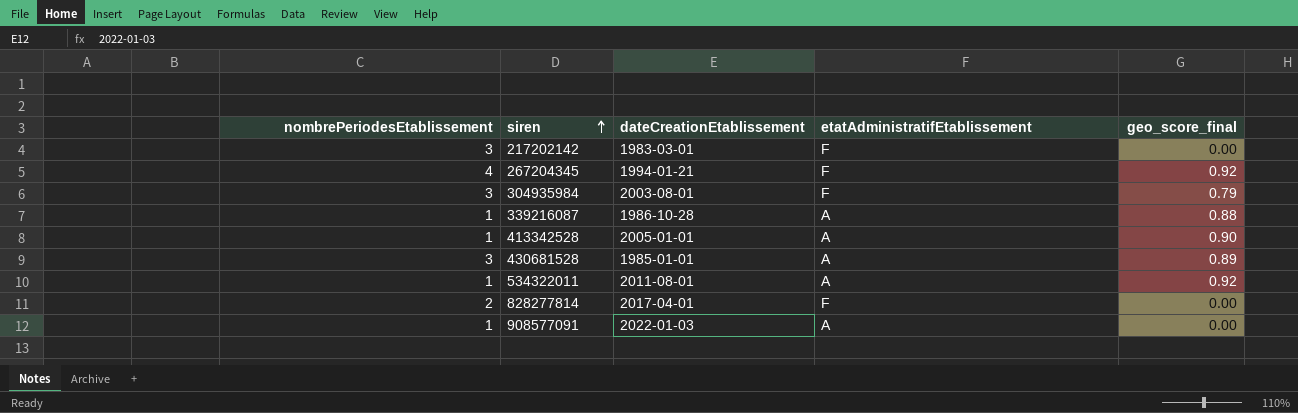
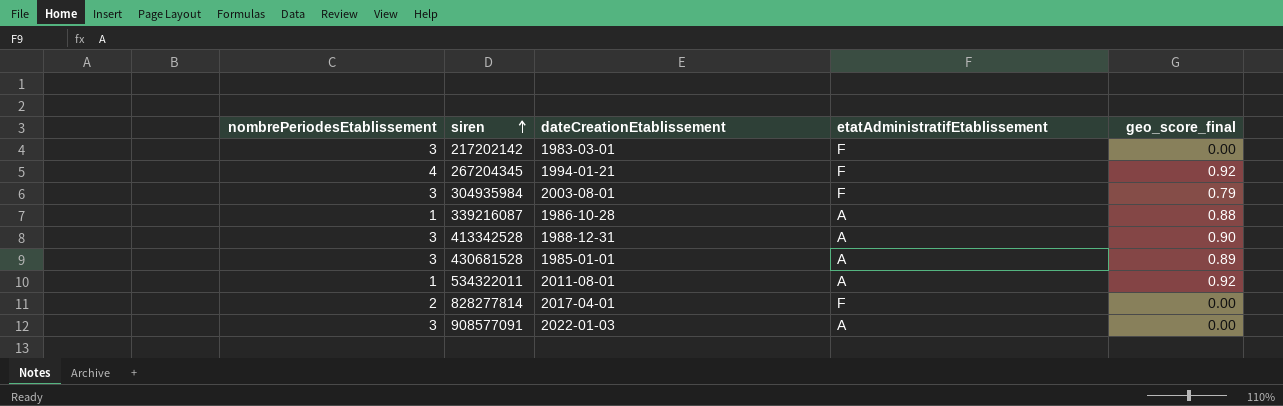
413342528 | nombrePeriodesEtablissement: 1 -> 3
413342528 | dateCreationEtablissement: 2005-01-01 -> 1988-12-31
908577091 | nombrePeriodesEtablissement: 1 -> 3

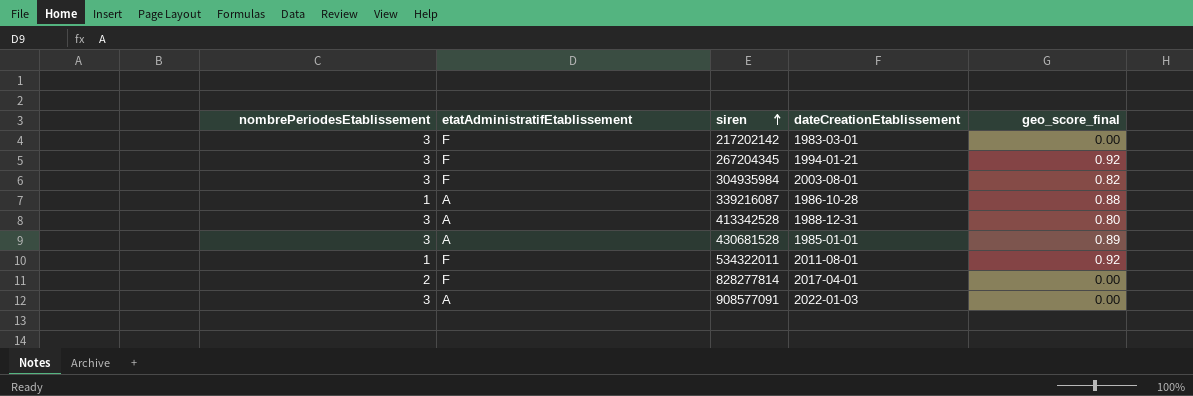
column etatAdministratifEtablissement | position: 4 -> 2
267204345 | nombrePeriodesEtablissement: 4 -> 3
304935984 | geo_score_final: 0.79 -> 0.82
413342528 | geo_score_final: 0.90 -> 0.80
534322011 | etatAdministratifEtablissement: A -> F

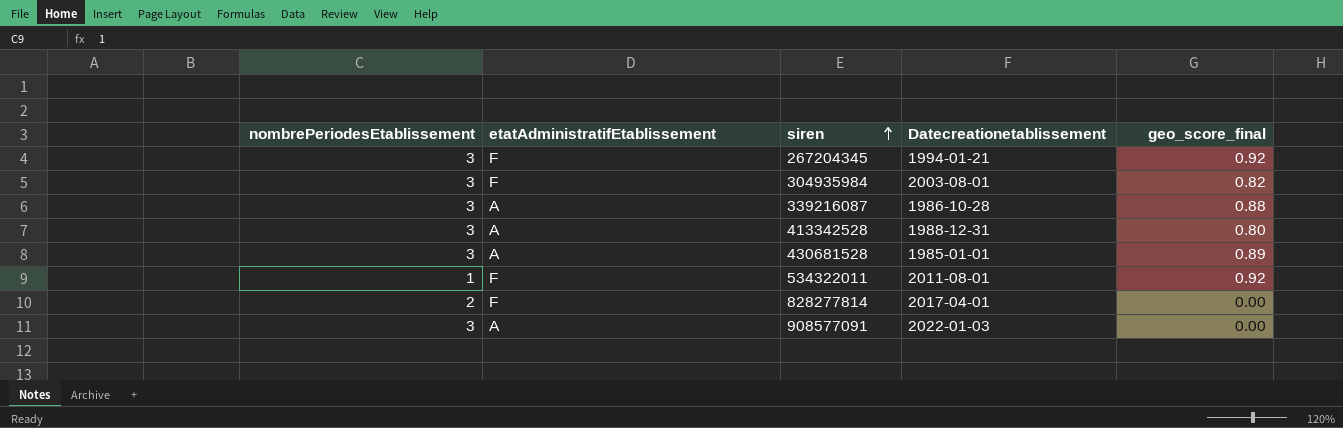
column name: dateCreationEtablissement -> Datecreationetablissement
row 217202142: 3 | F | 1983-03-01 | 0.00 -> none
339216087 | nombrePeriodesEtablissement: 1 -> 3

